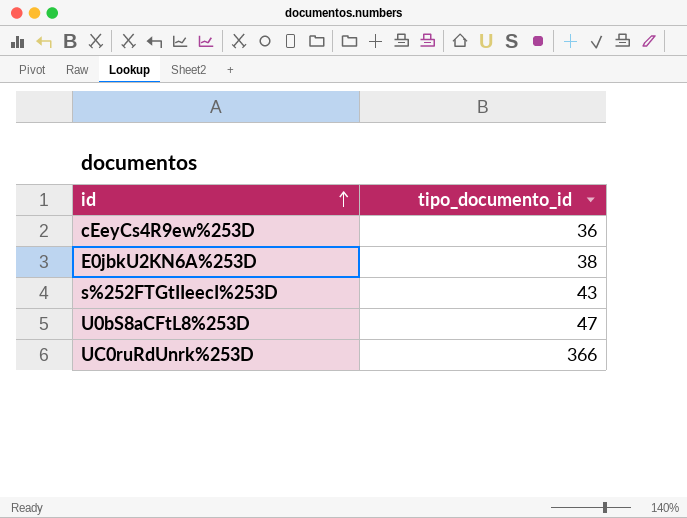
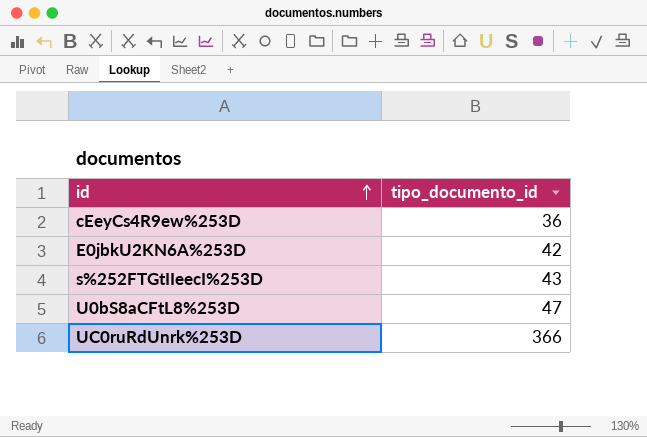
E0jbkU2KN6A%253D | tipo_documento_id: 38 -> 42

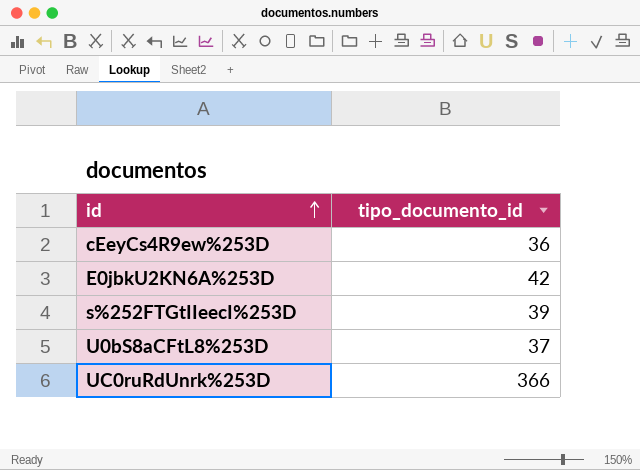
s%252FTGtIIeecI%253D | tipo_documento_id: 43 -> 39
U0bS8aCFtL8%253D | tipo_documento_id: 47 -> 37

